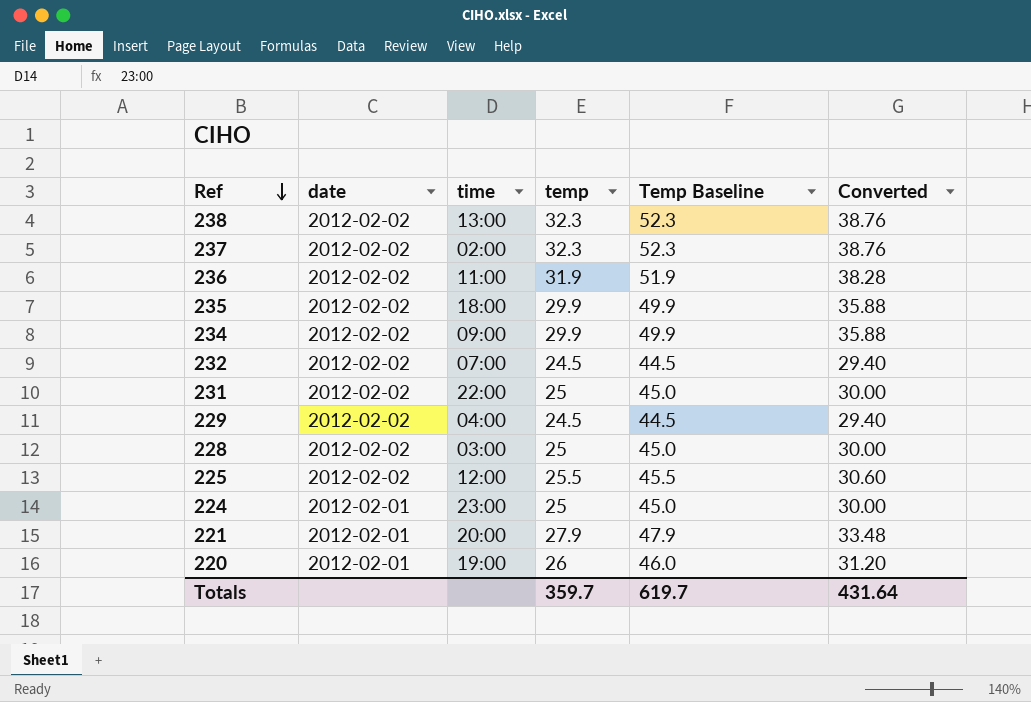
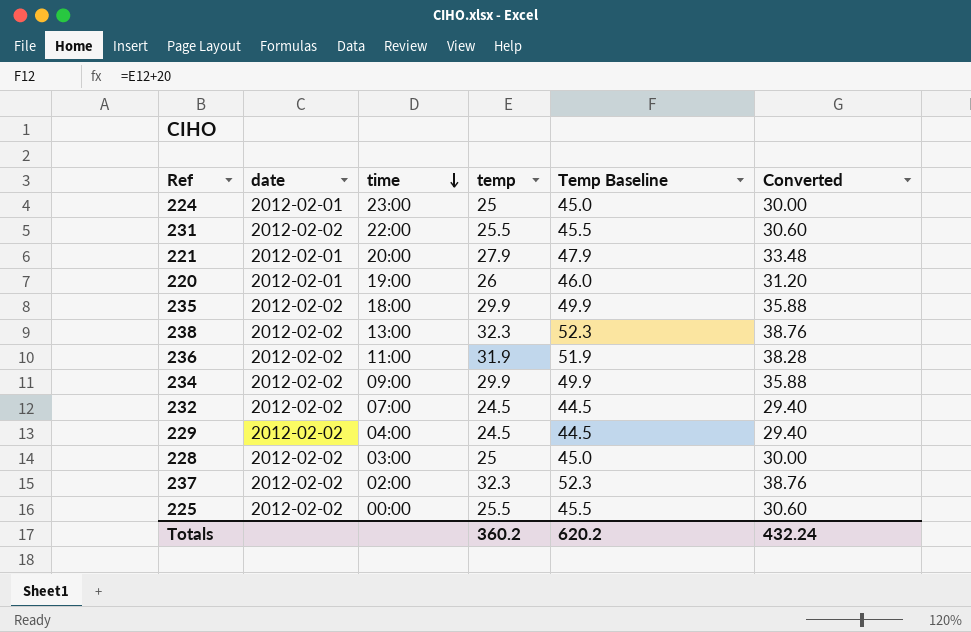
row order: Ref descending -> time descending
231 | temp: 25 -> 25.5
231 | Temp Baseline: 45.0 -> 45.5
231 | Converted: 30.00 -> 30.60
225 | time: 12:00 -> 00:00
Totals | temp: 359.7 -> 360.2
Totals | Temp Baseline: 619.7 -> 620.2
Totals | Converted: 431.64 -> 432.24

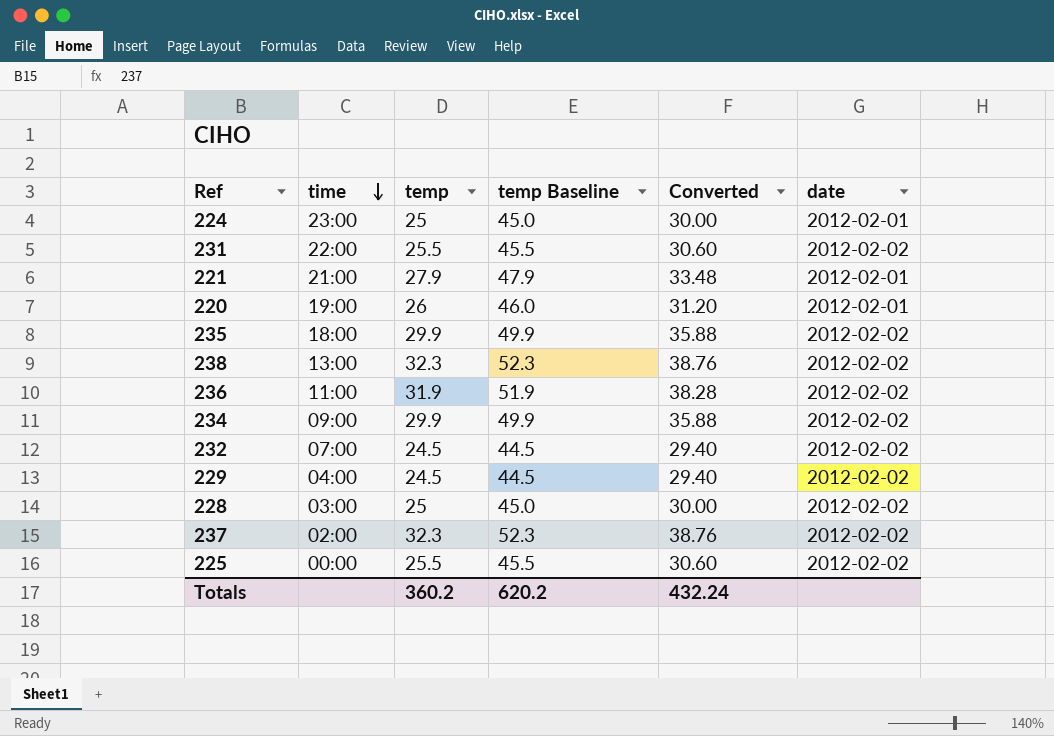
column name: Temp Baseline -> temp Baseline
column date | position: 2 -> 6
221 | time: 20:00 -> 21:00

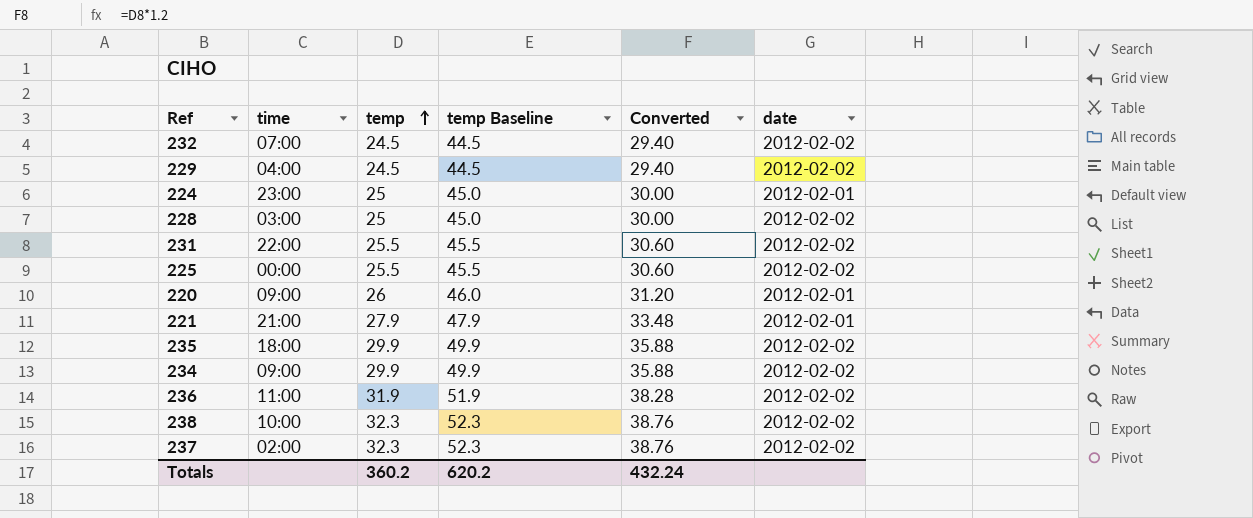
row order: time descending -> temp ascending
220 | time: 19:00 -> 09:00
238 | time: 13:00 -> 10:00

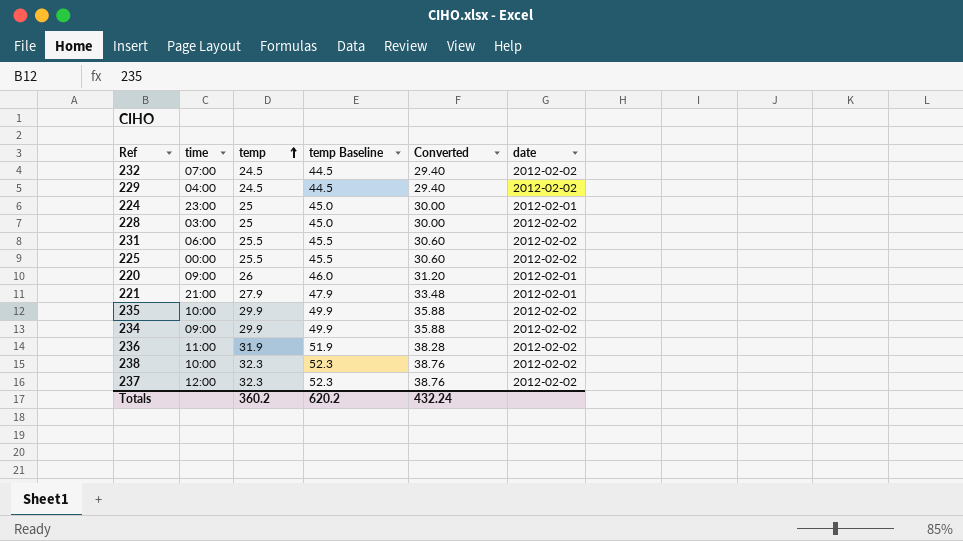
231 | time: 22:00 -> 06:00
235 | time: 18:00 -> 10:00
237 | time: 02:00 -> 12:00

